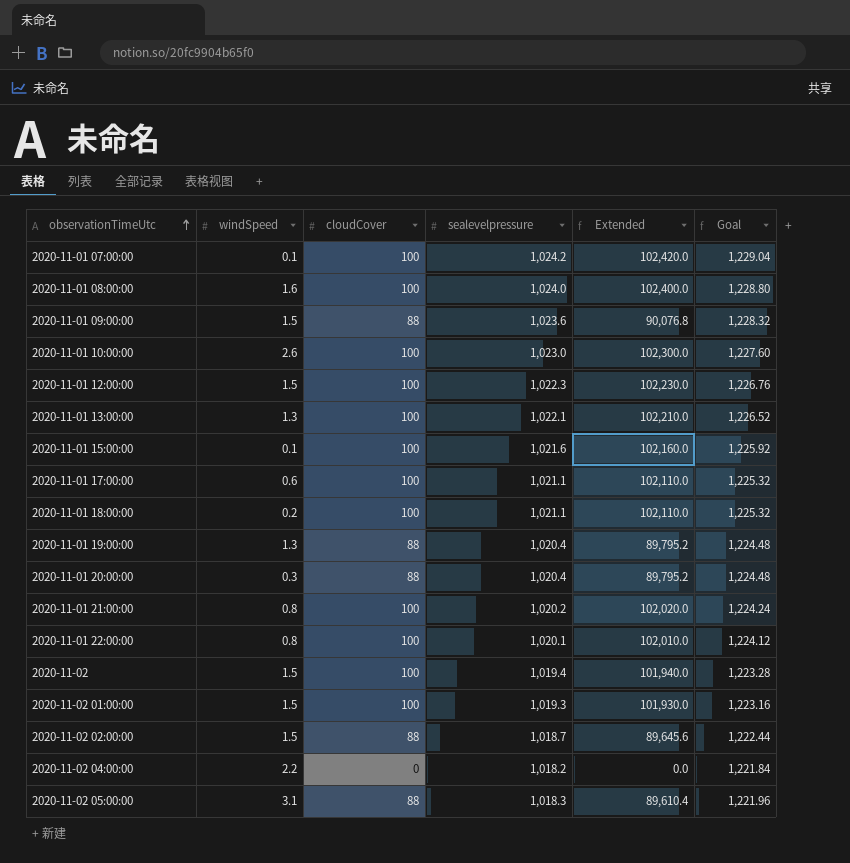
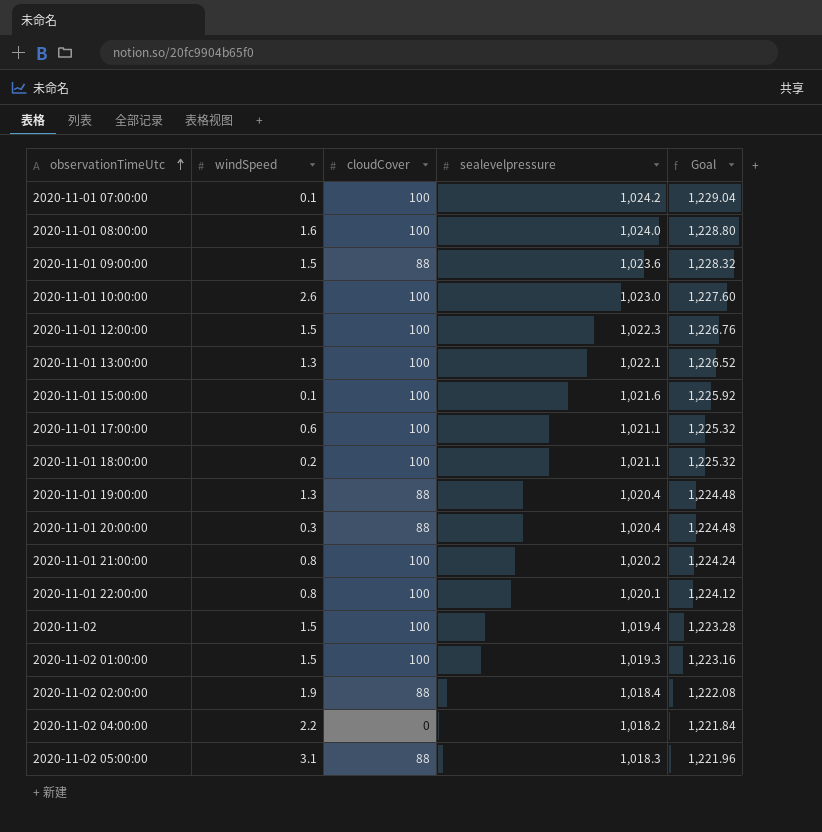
column Extended | formula: [cloudCover] * [sealevelpressure] -> none
2020-11-02 02:00:00 | windSpeed: 1.5 -> 1.9
2020-11-02 02:00:00 | sealevelpressure: 1,018.7 -> 1,018.4
2020-11-02 02:00:00 | Goal: 1,222.44 -> 1,222.08

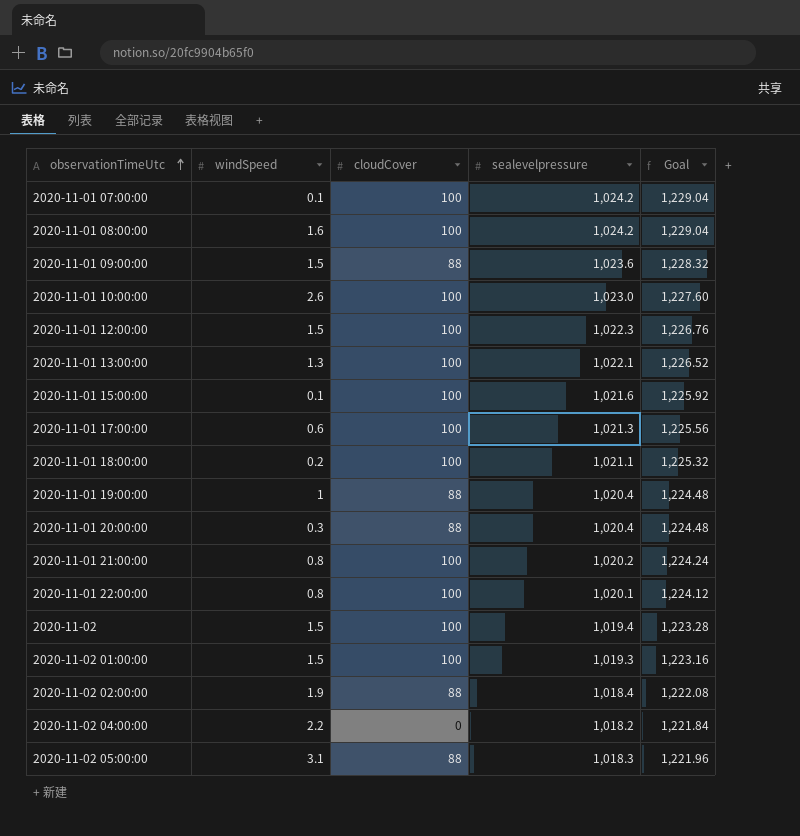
2020-11-01 08:00:00 | sealevelpressure: 1,024.0 -> 1,024.2
2020-11-01 08:00:00 | Goal: 1,228.80 -> 1,229.04
2020-11-01 17:00:00 | sealevelpressure: 1,021.1 -> 1,021.3
2020-11-01 17:00:00 | Goal: 1,225.32 -> 1,225.56
2020-11-01 19:00:00 | windSpeed: 1.3 -> 1

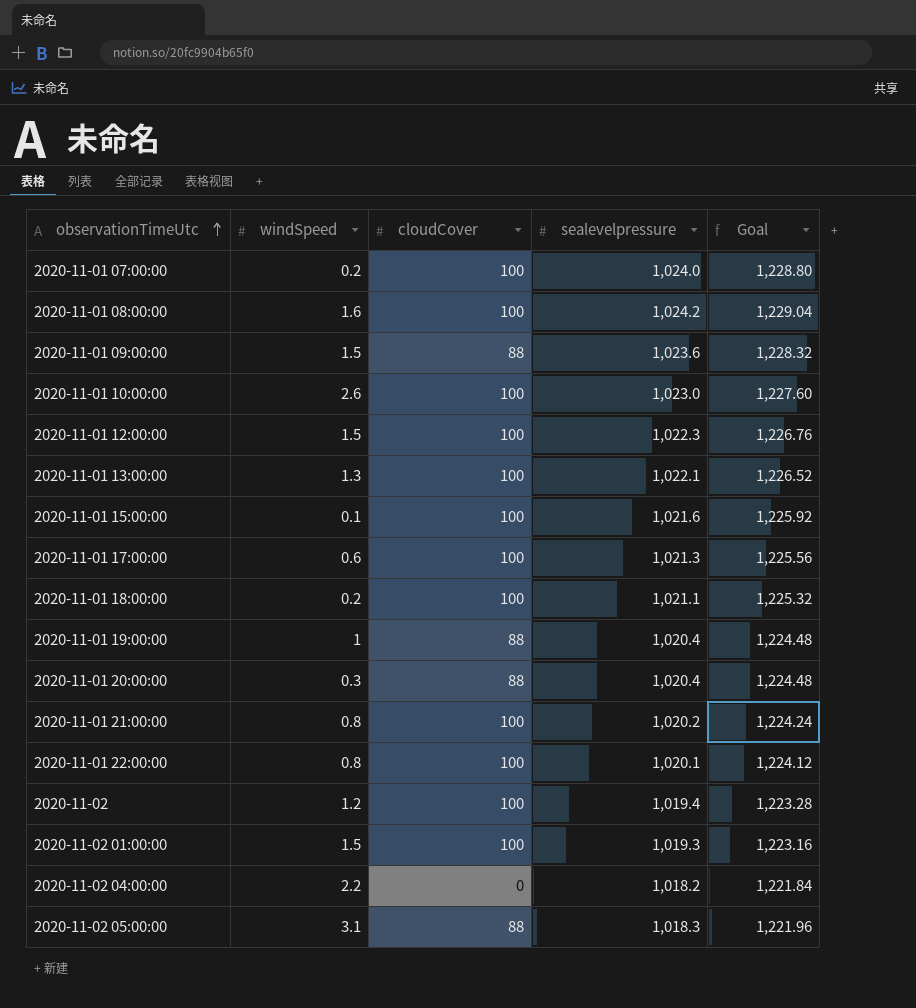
row 2020-11-02 02:00:00: 1.9 | 88 | 1,018.4 | 1,222.08 -> none
2020-11-01 07:00:00 | windSpeed: 0.1 -> 0.2
2020-11-01 07:00:00 | sealevelpressure: 1,024.2 -> 1,024.0
2020-11-01 07:00:00 | Goal: 1,229.04 -> 1,228.80
2020-11-02 | windSpeed: 1.5 -> 1.2

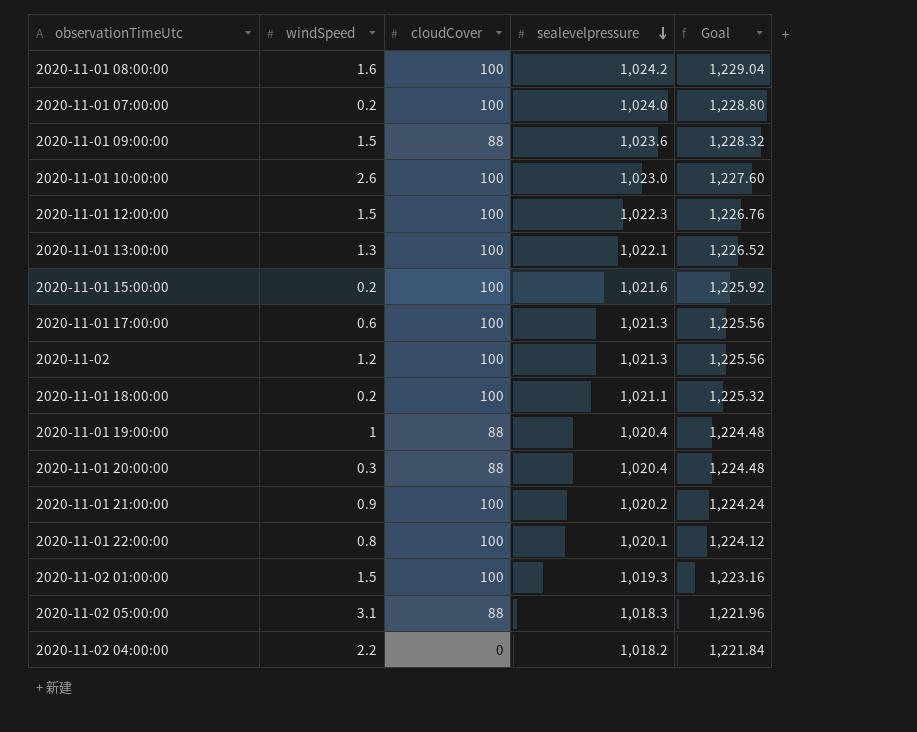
row order: observationTimeUtc ascending -> sealevelpressure descending
2020-11-01 15:00:00 | windSpeed: 0.1 -> 0.2
2020-11-02 | sealevelpressure: 1,019.4 -> 1,021.3
2020-11-02 | Goal: 1,223.28 -> 1,225.56
2020-11-01 21:00:00 | windSpeed: 0.8 -> 0.9

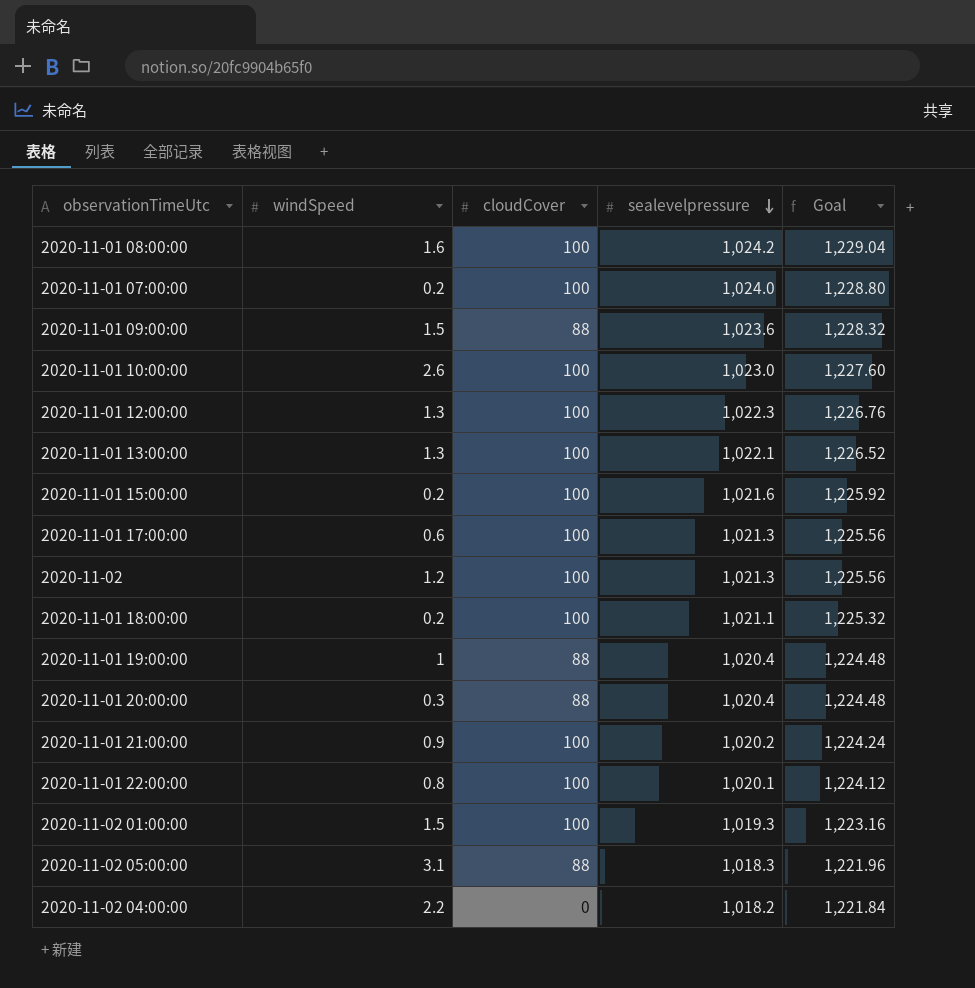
2020-11-01 12:00:00 | windSpeed: 1.5 -> 1.3

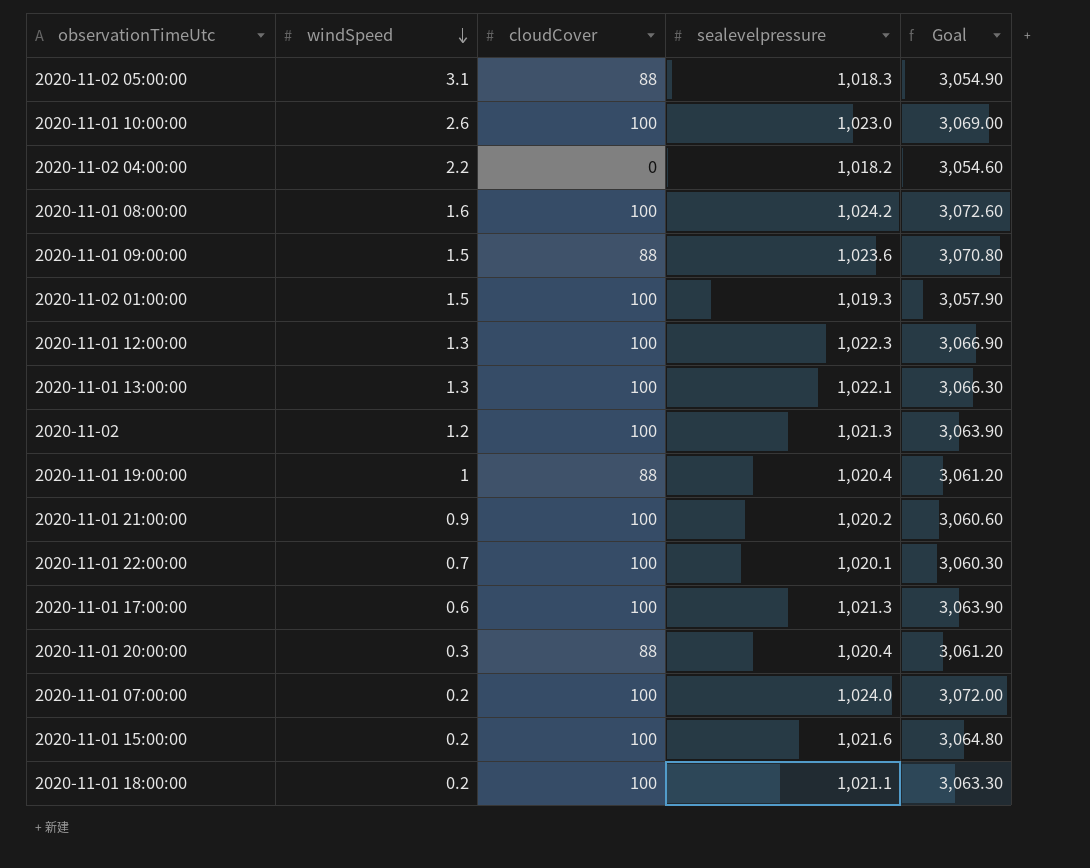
row order: sealevelpressure descending -> windSpeed descending
column Goal | formula: [sealevelpressure] * 1.2 -> [sealevelpressure] * 3
2020-11-01 22:00:00 | windSpeed: 0.8 -> 0.7

